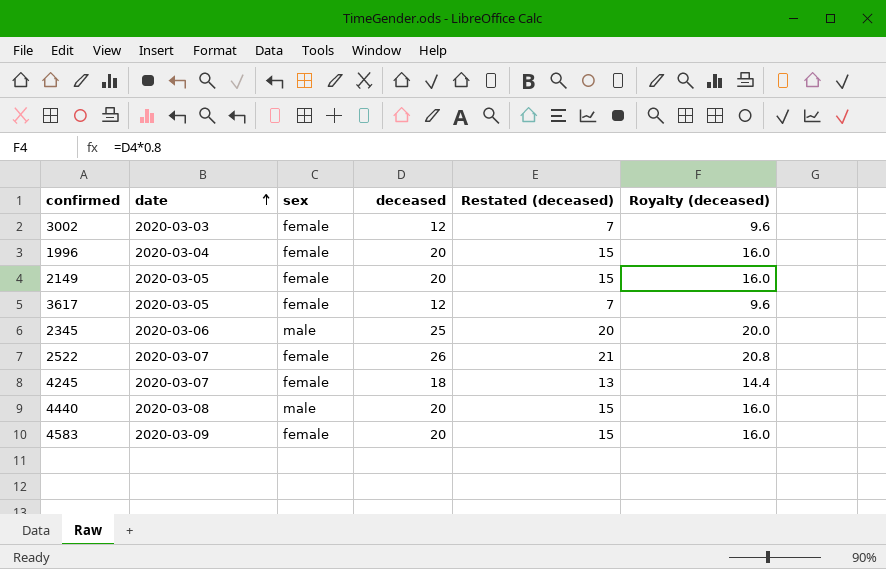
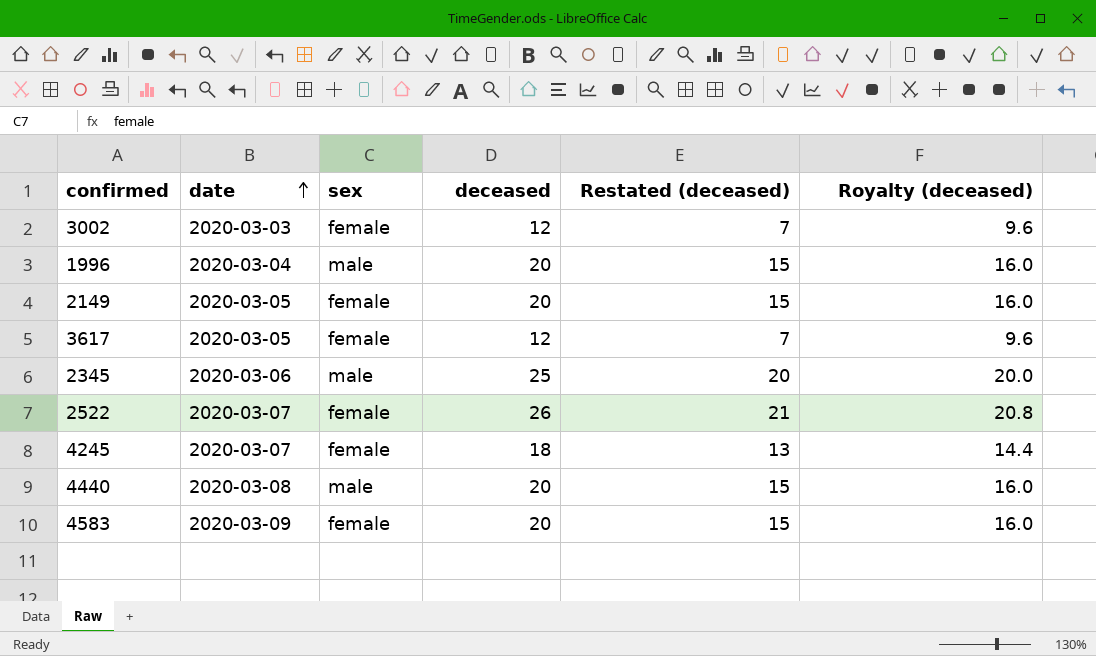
1996 | sex: female -> male

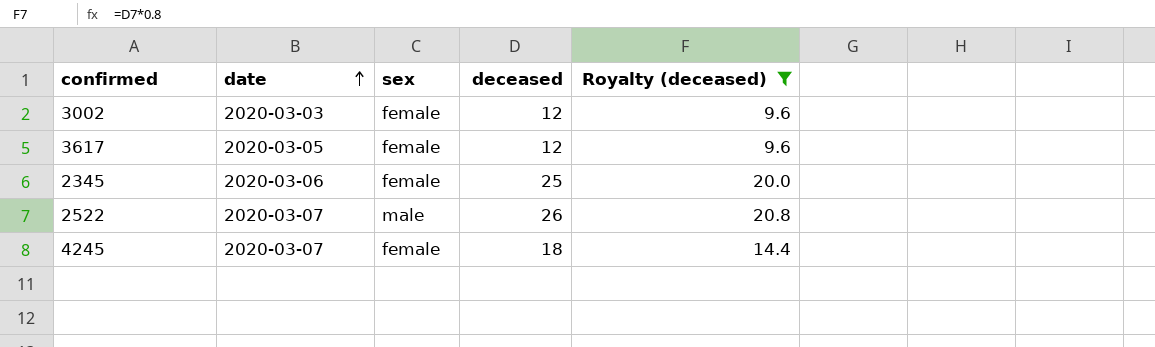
filter: none -> Royalty (deceased) != 16.0
column Restated (deceased) | formula: [deceased] - 5 -> none
2345 | sex: male -> female
2522 | sex: female -> male

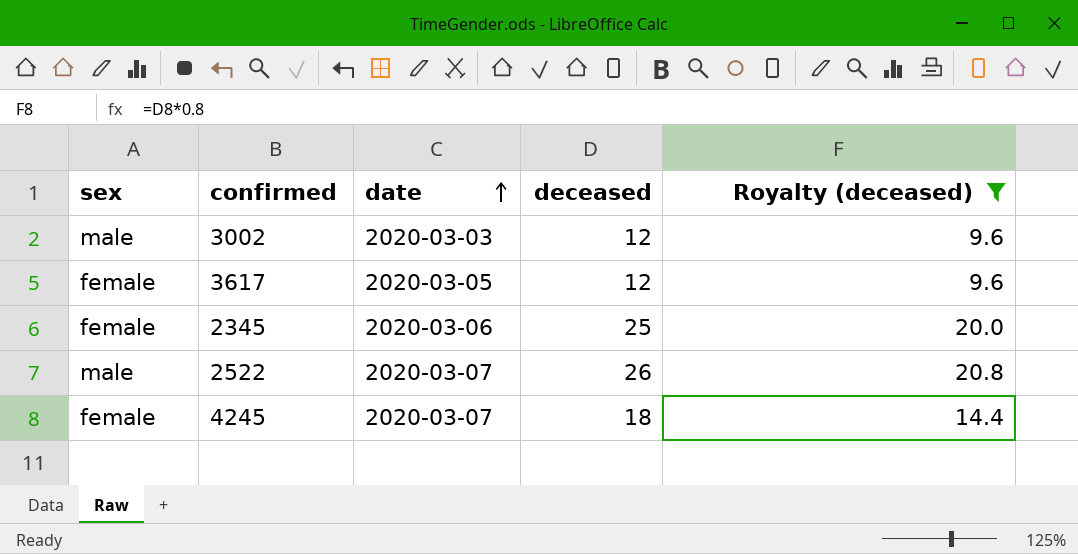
column sex | position: 3 -> 1
3002 | sex: female -> male

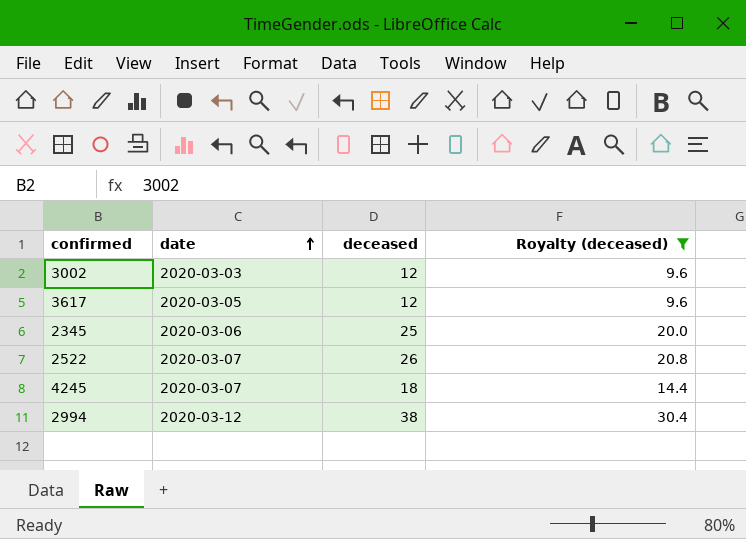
column sex | position: 1 -> none
row 2994: none -> 2020-03-12 | 38 | 30.4

